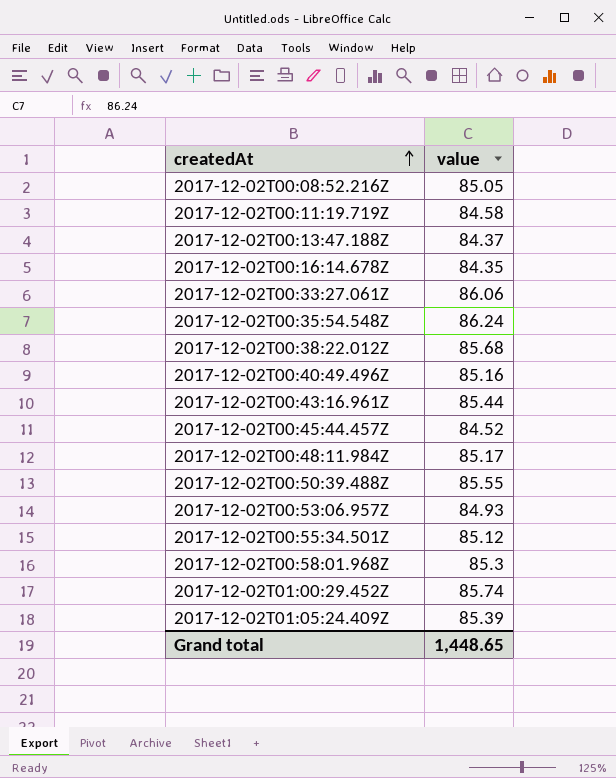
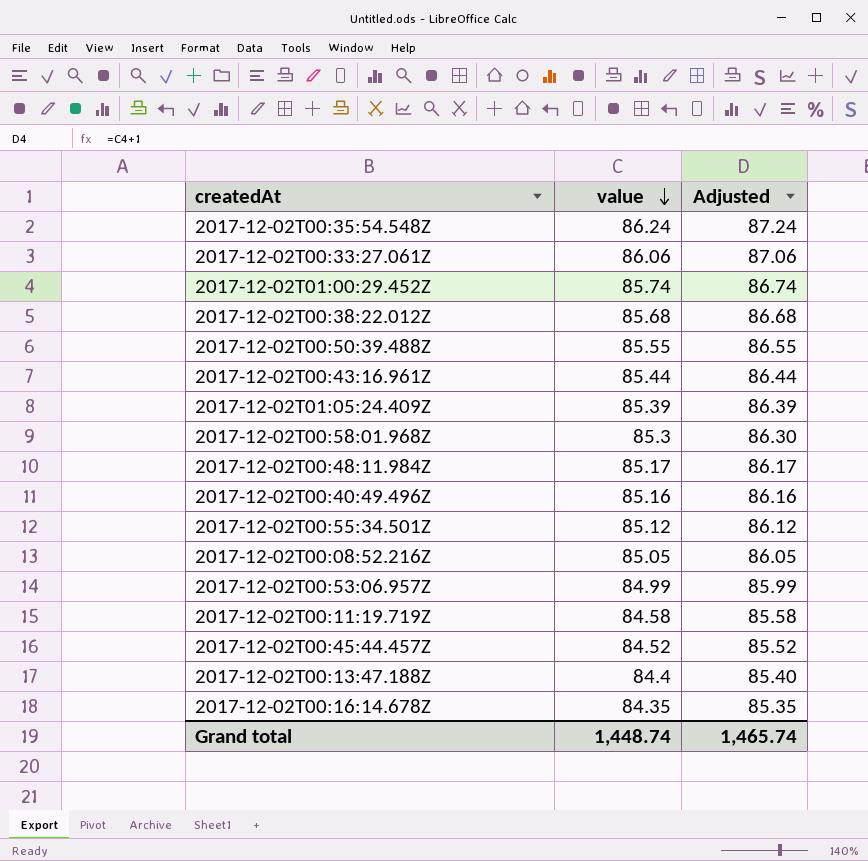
row order: createdAt ascending -> value descending
column Adjusted | formula: none -> [value] + 1
2017-12-02T00:53:06.957Z | value: 84.93 -> 84.99
2017-12-02T00:13:47.188Z | value: 84.37 -> 84.4
Grand total | value: 1,448.65 -> 1,448.74

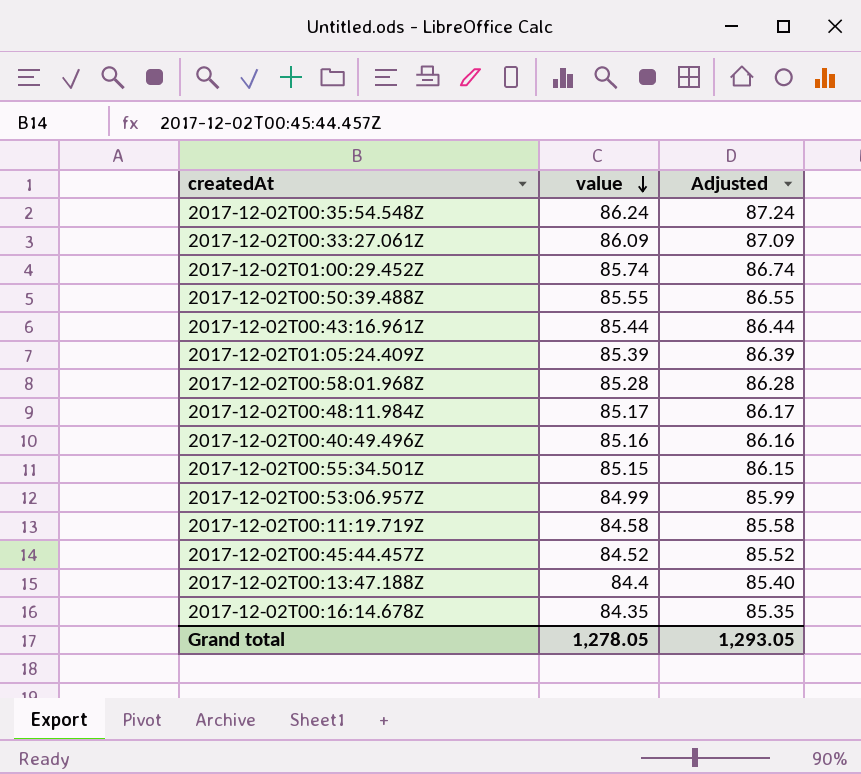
row 2017-12-02T00:38:22.012Z: 85.68 | 86.68 -> none
row 2017-12-02T00:08:52.216Z: 85.05 | 86.05 -> none
2017-12-02T00:33:27.061Z | value: 86.06 -> 86.09
2017-12-02T00:33:27.061Z | Adjusted: 87.06 -> 87.09
2017-12-02T00:58:01.968Z | value: 85.3 -> 85.28
2017-12-02T00:58:01.968Z | Adjusted: 86.30 -> 86.28
2017-12-02T00:55:34.501Z | value: 85.12 -> 85.15
2017-12-02T00:55:34.501Z | Adjusted: 86.12 -> 86.15
Grand total | value: 1,448.74 -> 1,278.05
Grand total | Adjusted: 1,465.74 -> 1,293.05

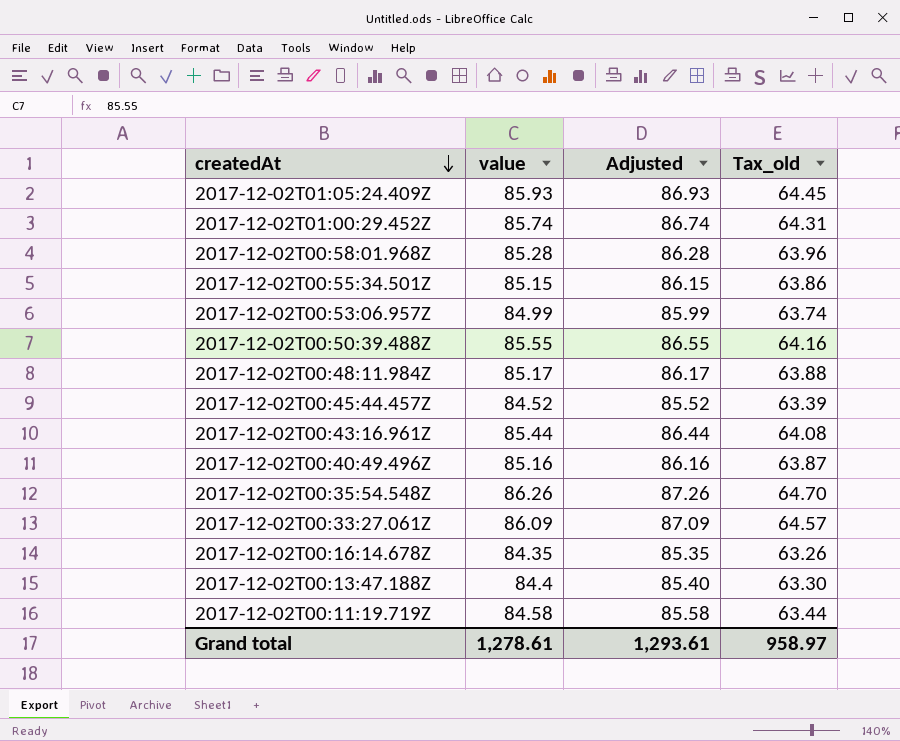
row order: value descending -> createdAt descending
column Tax_old | formula: none -> [value] * 0.75
2017-12-02T01:05:24.409Z | value: 85.39 -> 85.93
2017-12-02T01:05:24.409Z | Adjusted: 86.39 -> 86.93
2017-12-02T00:35:54.548Z | value: 86.24 -> 86.26
2017-12-02T00:35:54.548Z | Adjusted: 87.24 -> 87.26
Grand total | value: 1,278.05 -> 1,278.61
Grand total | Adjusted: 1,293.05 -> 1,293.61

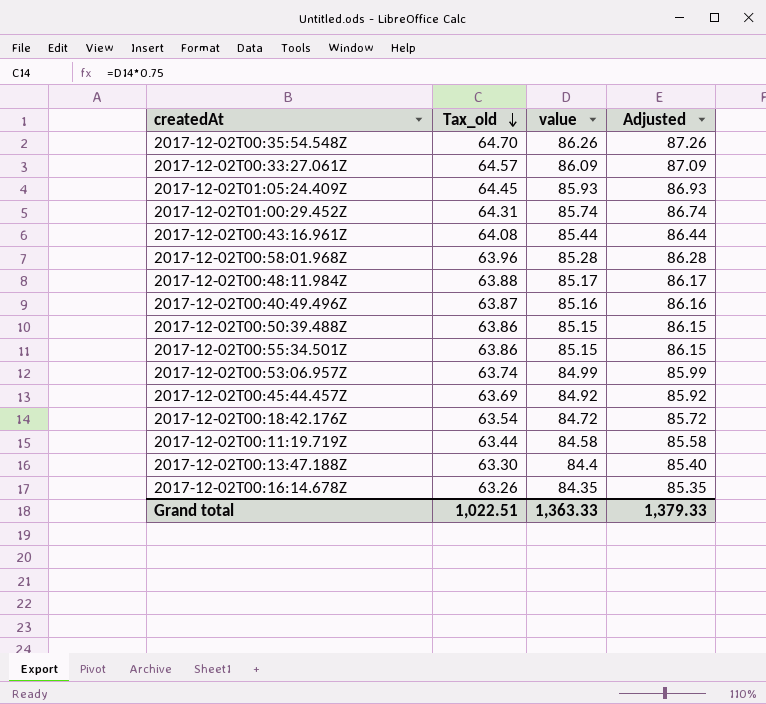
row order: createdAt descending -> Tax_old descending
column Tax_old | position: 4 -> 2
2017-12-02T00:50:39.488Z | Tax_old: 64.16 -> 63.86
2017-12-02T00:50:39.488Z | value: 85.55 -> 85.15
2017-12-02T00:50:39.488Z | Adjusted: 86.55 -> 86.15
2017-12-02T00:45:44.457Z | Tax_old: 63.39 -> 63.69
2017-12-02T00:45:44.457Z | value: 84.52 -> 84.92
2017-12-02T00:45:44.457Z | Adjusted: 85.52 -> 85.92
row 2017-12-02T00:18:42.176Z: none -> 63.54 | 84.72 | 85.72
Grand total | Tax_old: 958.97 -> 1,022.51
Grand total | value: 1,278.61 -> 1,363.33
Grand total | Adjusted: 1,293.61 -> 1,379.33

